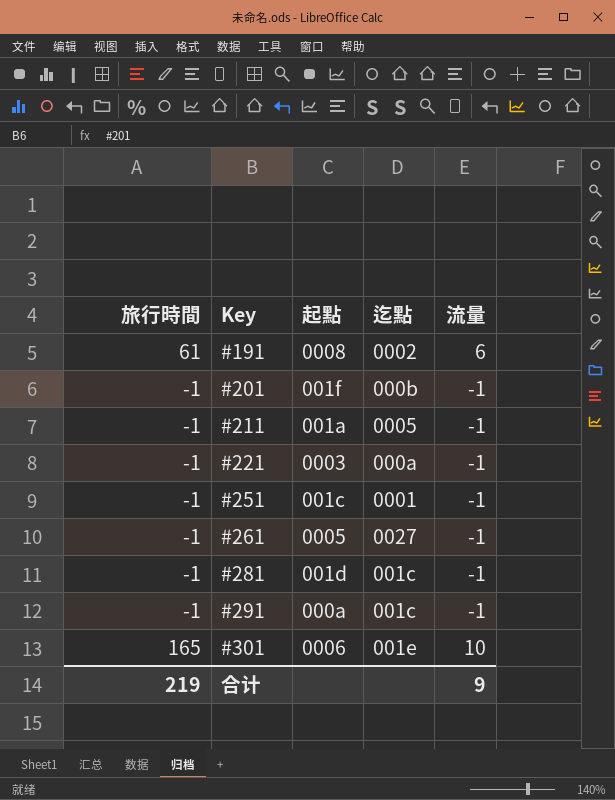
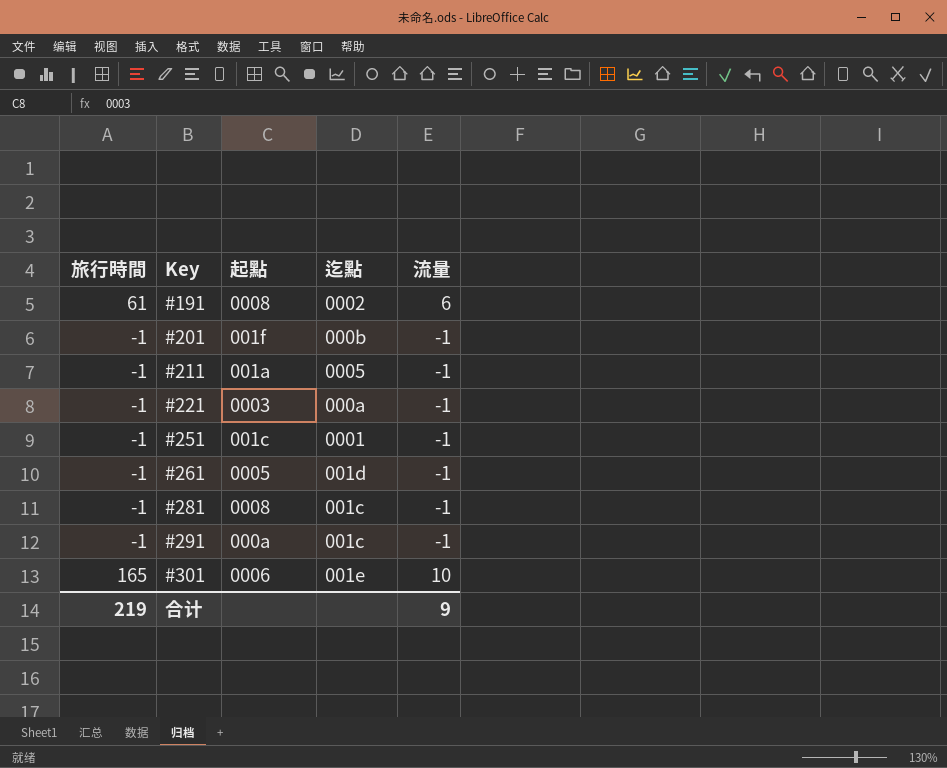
#261 | 迄點: 0027 -> 001d
#281 | 起點: 001d -> 0008

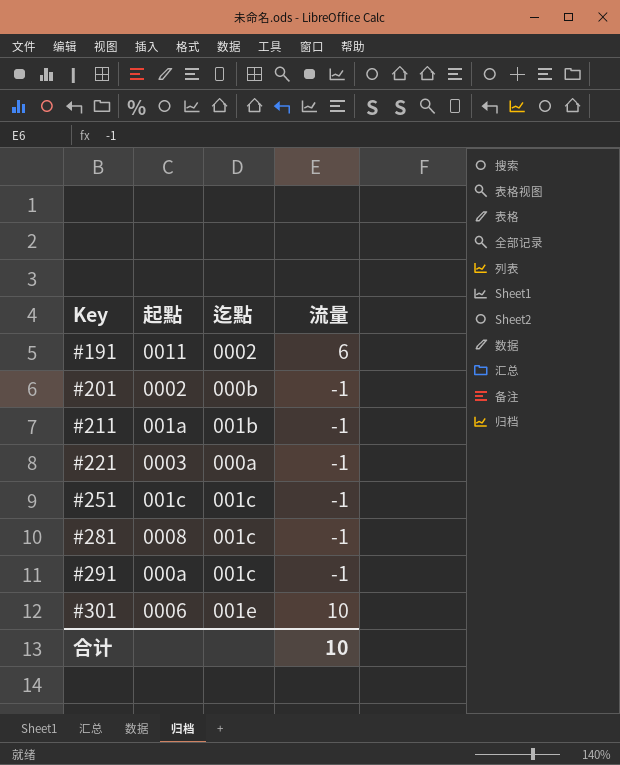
column 旅行時間 | position: 1 -> none
row #261: -1 | 0005 | 001d | -1 -> none
#191 | 起點: 0008 -> 0011
#201 | 起點: 001f -> 0002
#211 | 迄點: 0005 -> 001b
#251 | 迄點: 0001 -> 001c
合计 | 流量: 9 -> 10

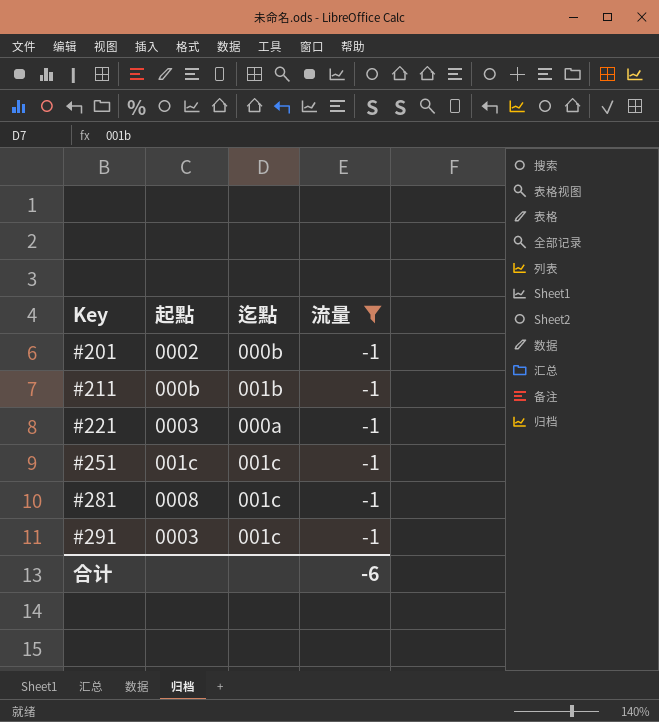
filter: none -> 流量 = -1
#211 | 起點: 001a -> 000b
#291 | 起點: 000a -> 0003
合计 | 流量: 10 -> -6

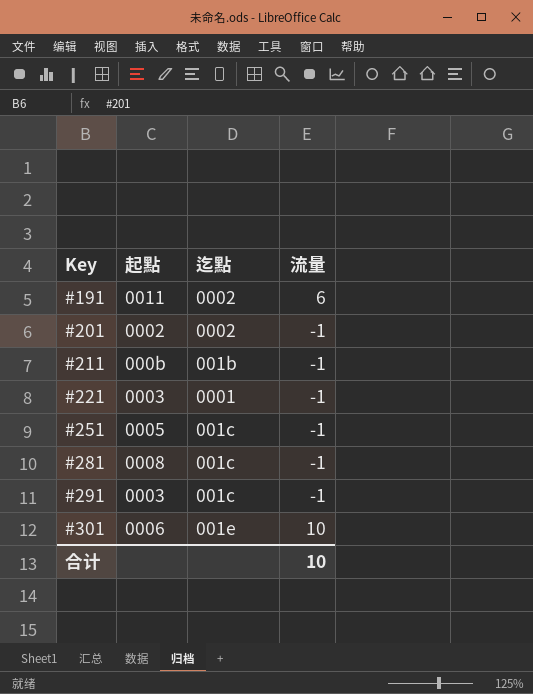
filter: 流量 = -1 -> none
#201 | 迄點: 000b -> 0002
#221 | 迄點: 000a -> 0001
#251 | 起點: 001c -> 0005
合计 | 流量: -6 -> 10

